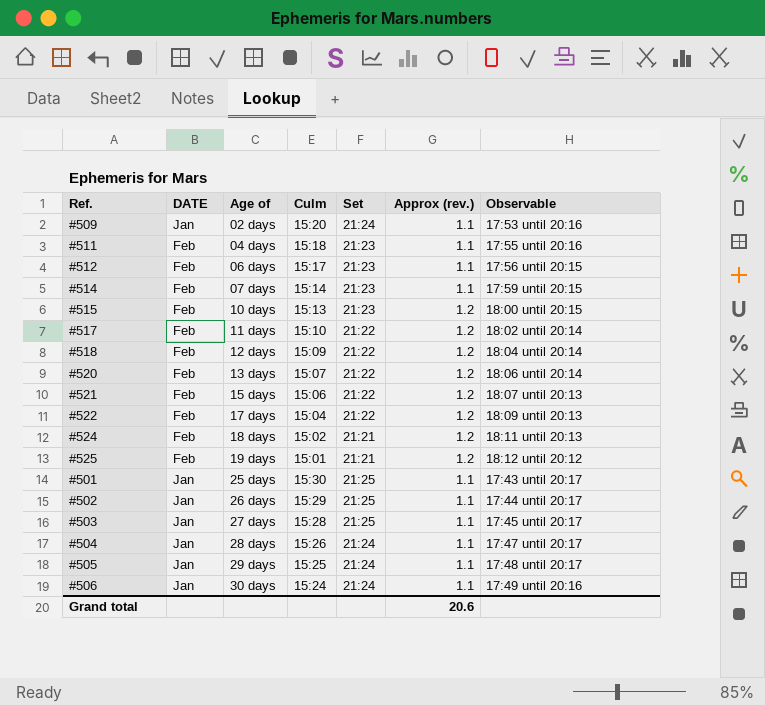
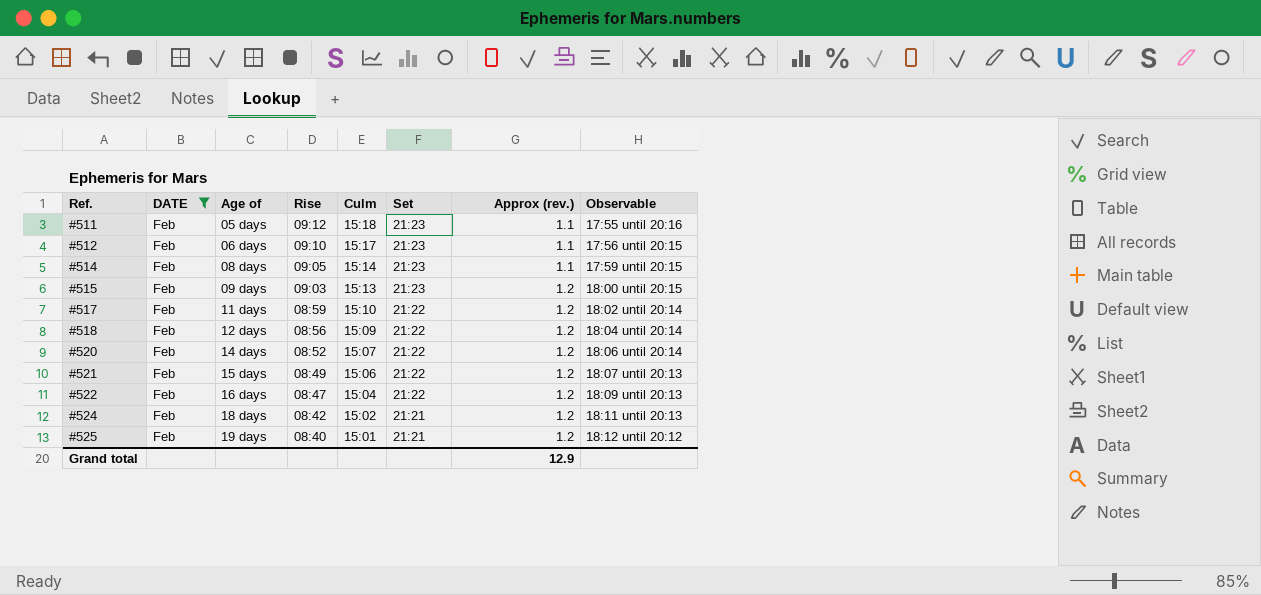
filter: none -> DATE = Feb
column Rise | position: none -> 4
#511 | Age of: 04 days -> 05 days
#514 | Age of: 07 days -> 08 days
#515 | Age of: 10 days -> 09 days
#520 | Age of: 13 days -> 14 days
#522 | Age of: 17 days -> 16 days
Grand total | Approx (rev.): 20.6 -> 12.9

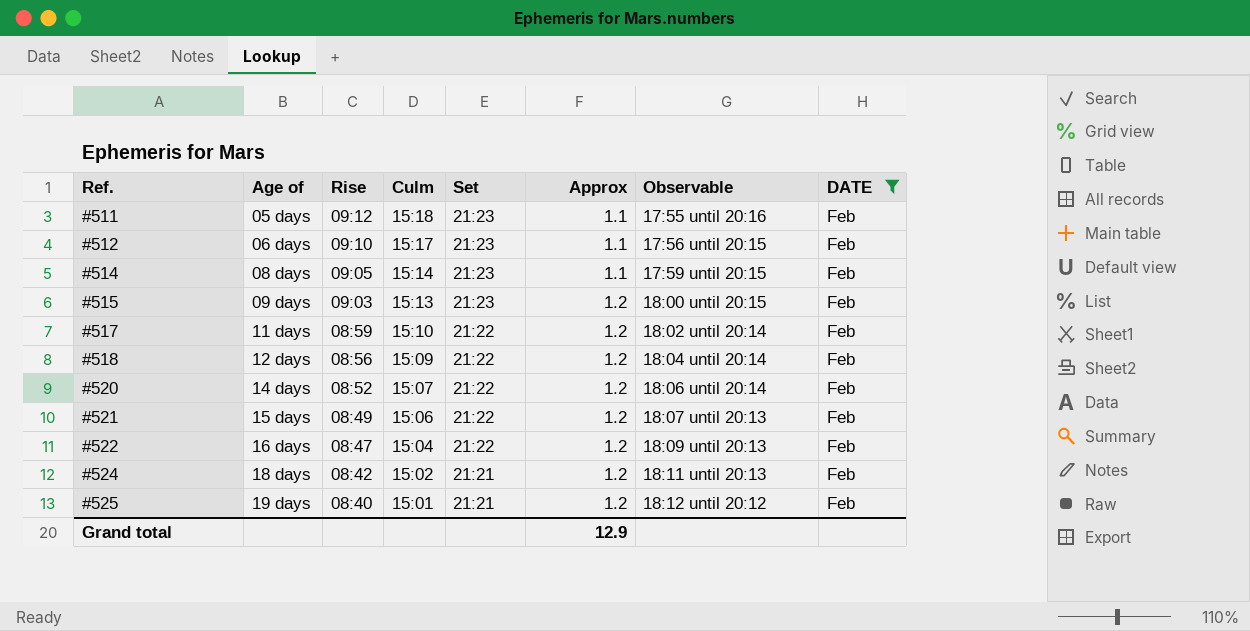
column name: Approx (rev.) -> Approx
column DATE | position: 2 -> 8

